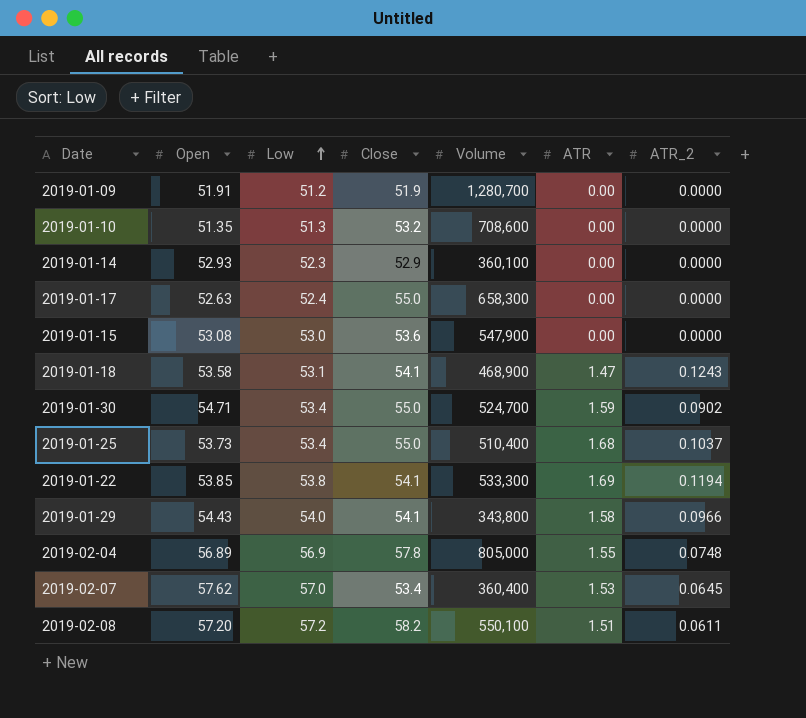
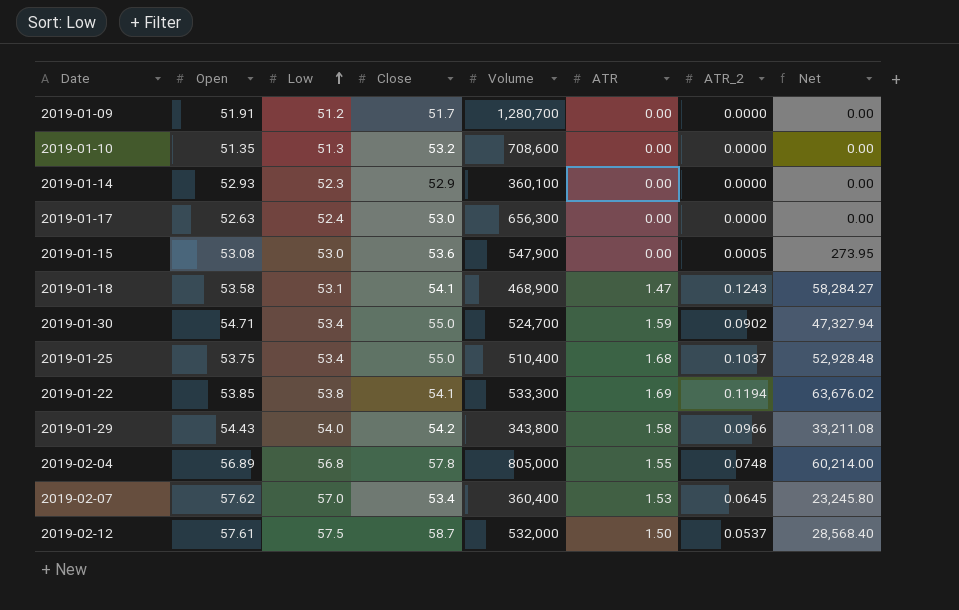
column Net | formula: none -> [Volume] * [ATR_2]
row 2019-02-08: 57.20 | 57.2 | 58.2 | 550,100 | 1.51 | 0.0611 -> none
2019-01-09 | Close: 51.9 -> 51.7
2019-01-17 | Close: 55.0 -> 53.0
2019-01-17 | Volume: 658,300 -> 656,300
2019-01-15 | ATR_2: 0.0000 -> 0.0005
2019-01-25 | Open: 53.73 -> 53.75
2019-01-29 | Close: 54.1 -> 54.2
2019-02-04 | Low: 56.9 -> 56.8
row 2019-02-12: none -> 57.61 | 57.5 | 58.7 | 532,000 | 1.50 | 0.0537 | 28,568.40

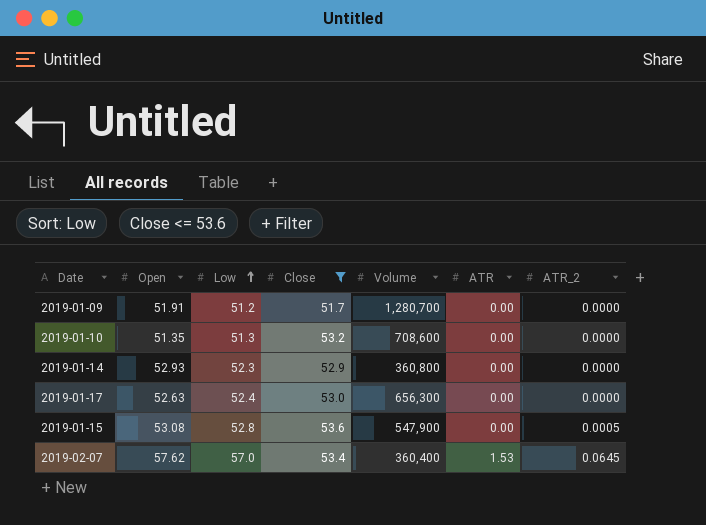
filter: none -> Close <= 53.6
column Net | formula: [Volume] * [ATR_2] -> none
2019-01-14 | Volume: 360,100 -> 360,800
2019-01-15 | Low: 53.0 -> 52.8

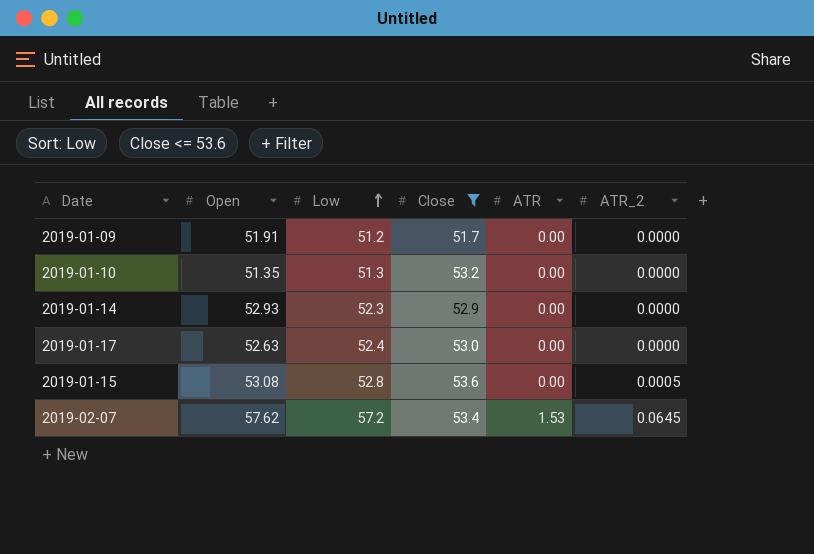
column Volume | position: 5 -> none
2019-02-07 | Low: 57.0 -> 57.2

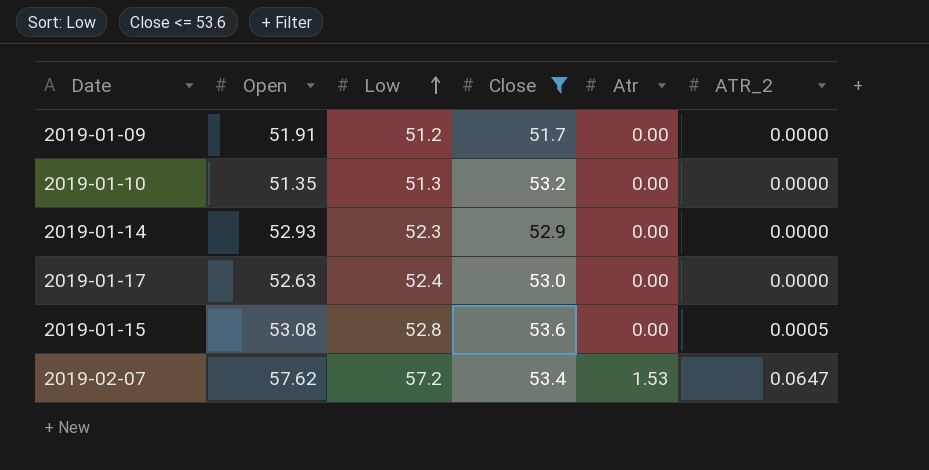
column name: ATR -> Atr
2019-02-07 | ATR_2: 0.0645 -> 0.0647

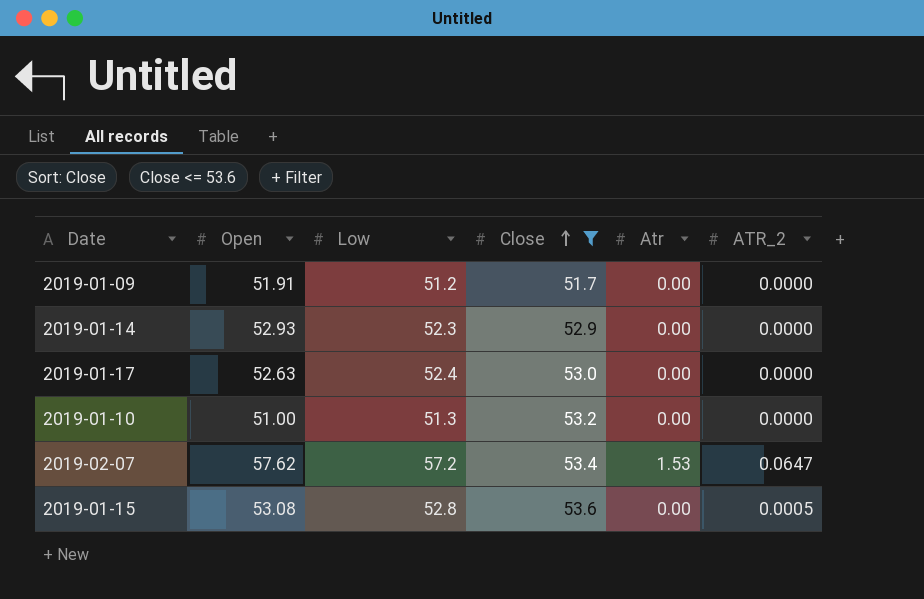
row order: Low ascending -> Close ascending
2019-01-10 | Open: 51.35 -> 51.00

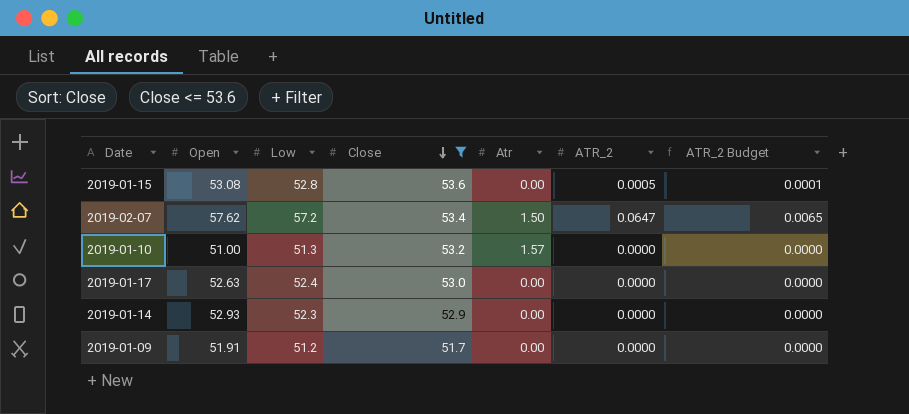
row order: Close ascending -> Close descending
column ATR_2 Budget | formula: none -> [ATR_2] * 0.1
2019-02-07 | Atr: 1.53 -> 1.50
2019-01-10 | Atr: 0.00 -> 1.57

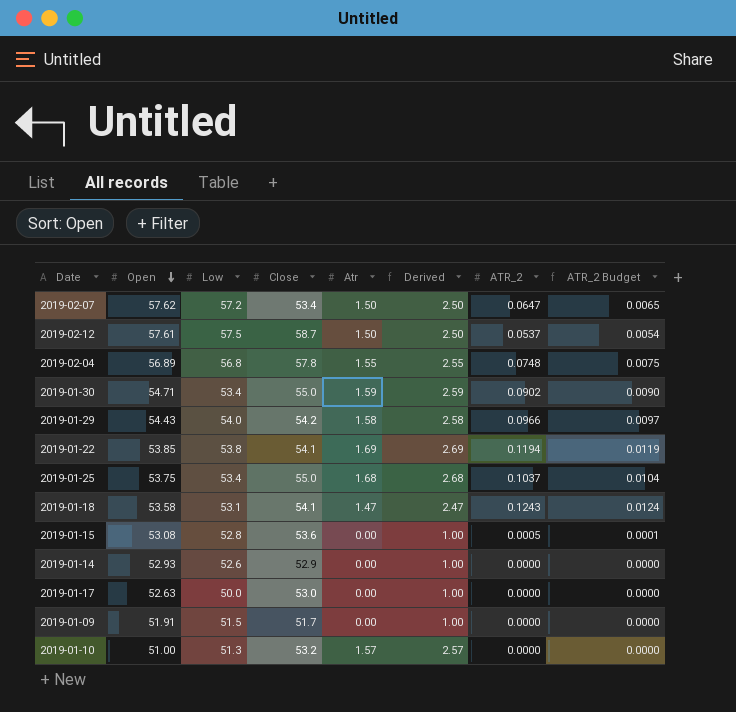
filter: Close <= 53.6 -> none
row order: Close descending -> Open descending
column Derived | formula: none -> [Atr] + 1
2019-01-14 | Low: 52.3 -> 52.6
2019-01-17 | Low: 52.4 -> 50.0
2019-01-09 | Low: 51.2 -> 51.5

